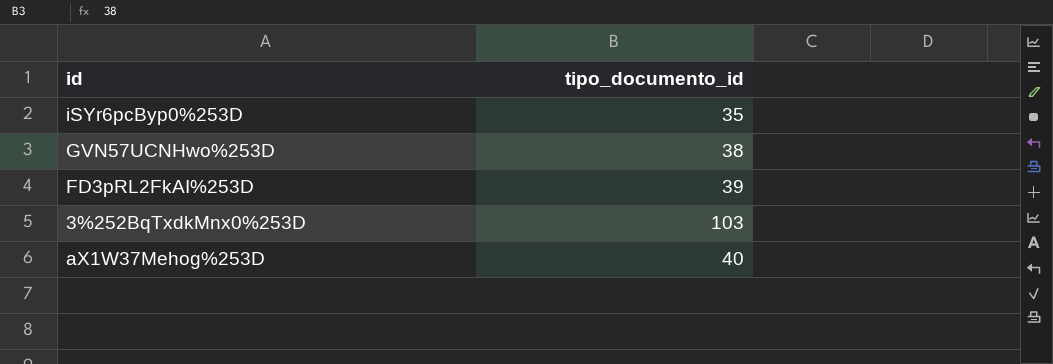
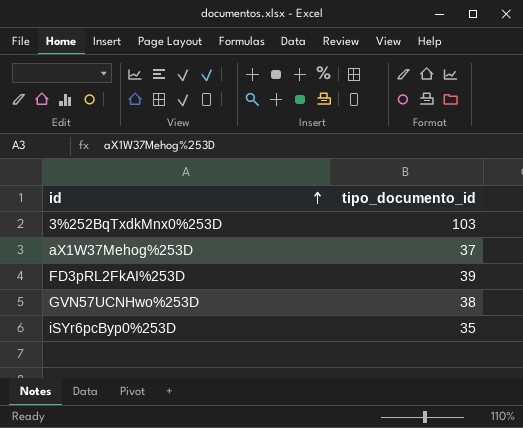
row order: none -> id ascending
aX1W37Mehog%253D | tipo_documento_id: 40 -> 37

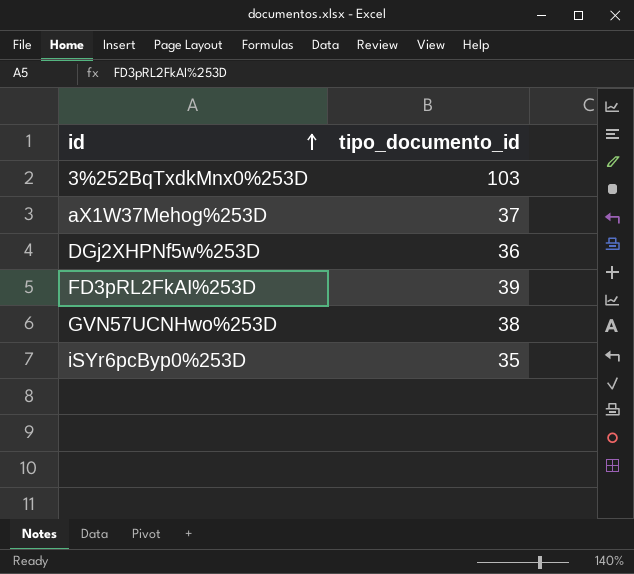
row DGj2XHPNf5w%253D: none -> 36

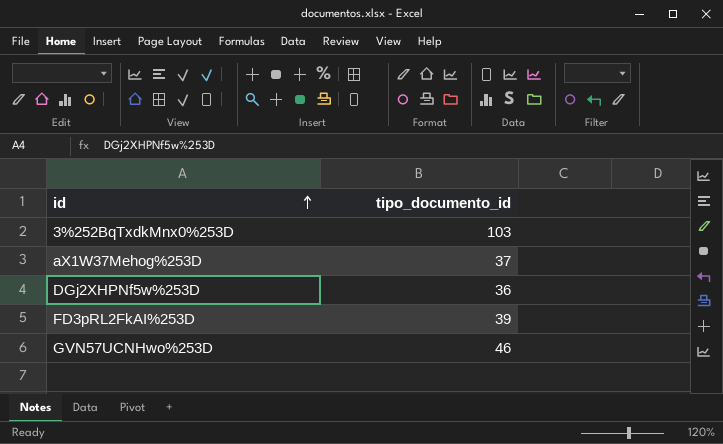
row iSYr6pcByp0%253D: 35 -> none
GVN57UCNHwo%253D | tipo_documento_id: 38 -> 46

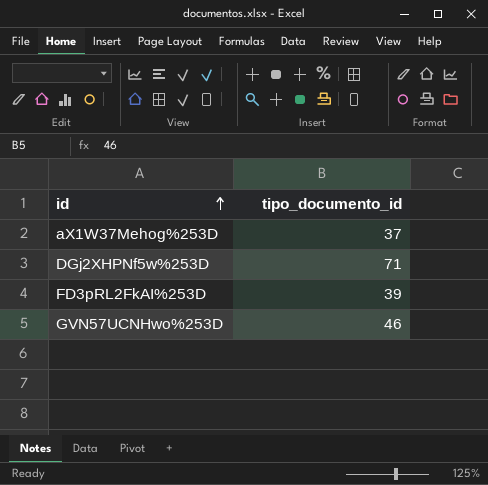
row 3%252BqTxdkMnx0%253D: 103 -> none
DGj2XHPNf5w%253D | tipo_documento_id: 36 -> 71

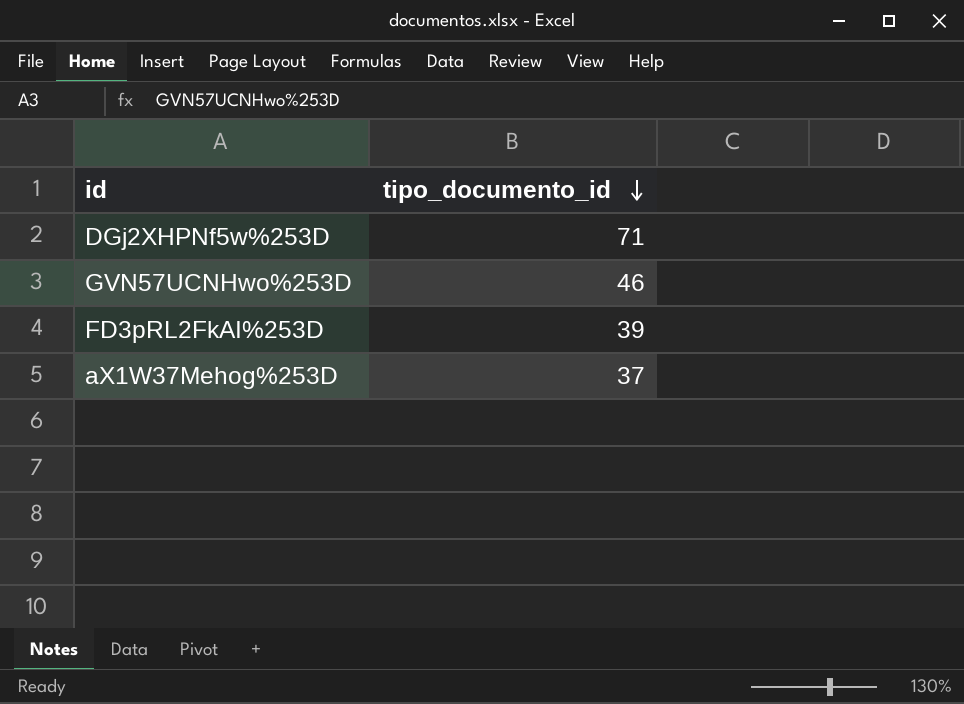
row order: id ascending -> tipo_documento_id descending

